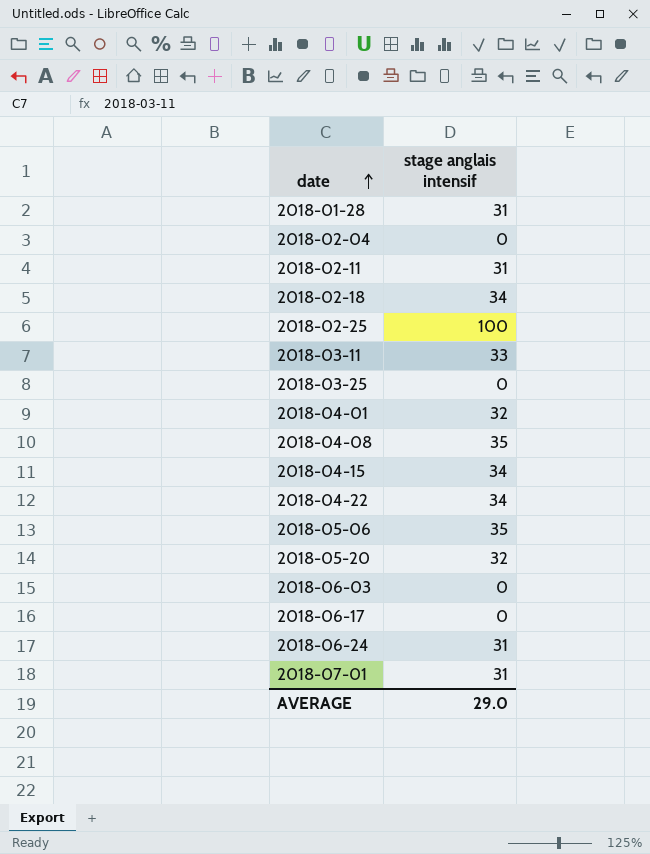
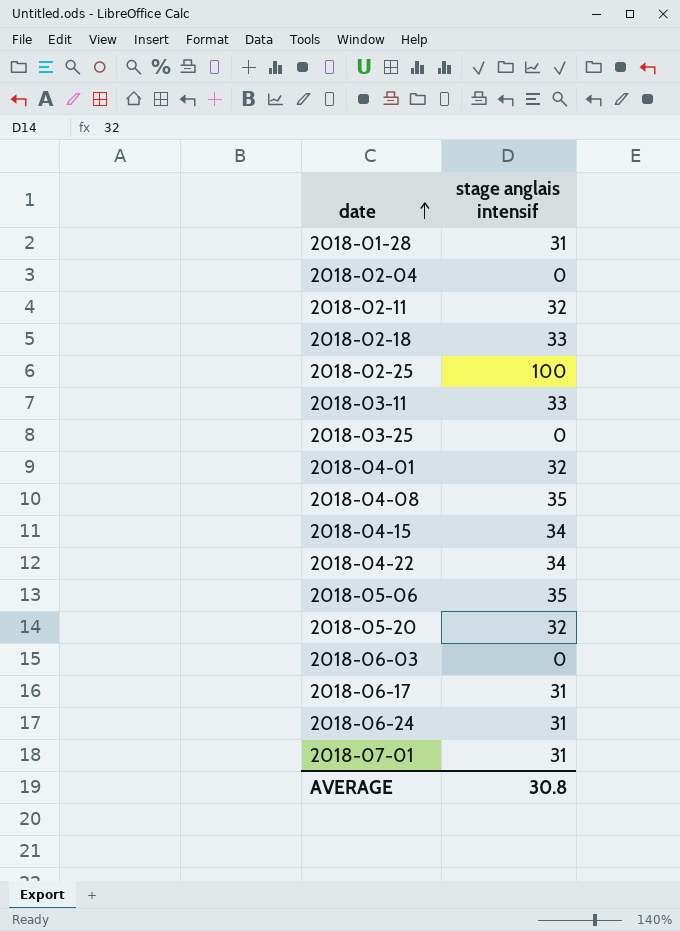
2018-02-11 | stage anglais intensif: 31 -> 32
2018-02-18 | stage anglais intensif: 34 -> 33
2018-06-17 | stage anglais intensif: 0 -> 31
AVERAGE | stage anglais intensif: 29.0 -> 30.8

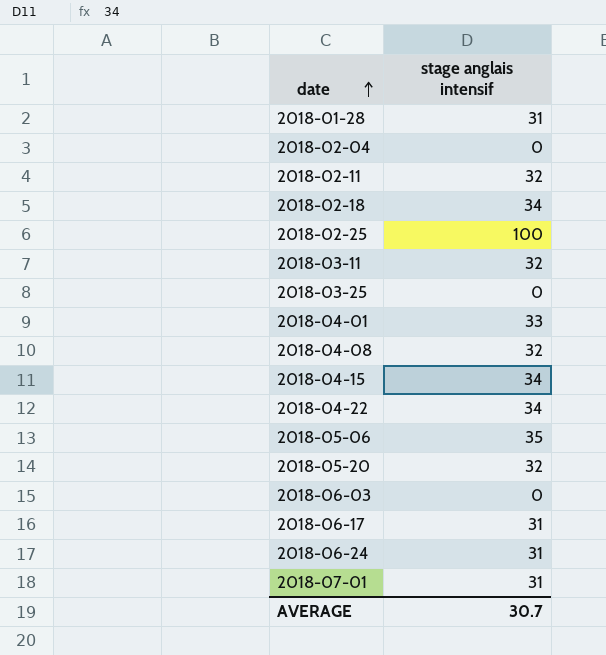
2018-02-18 | stage anglais intensif: 33 -> 34
2018-03-11 | stage anglais intensif: 33 -> 32
2018-04-01 | stage anglais intensif: 32 -> 33
2018-04-08 | stage anglais intensif: 35 -> 32
AVERAGE | stage anglais intensif: 30.8 -> 30.7

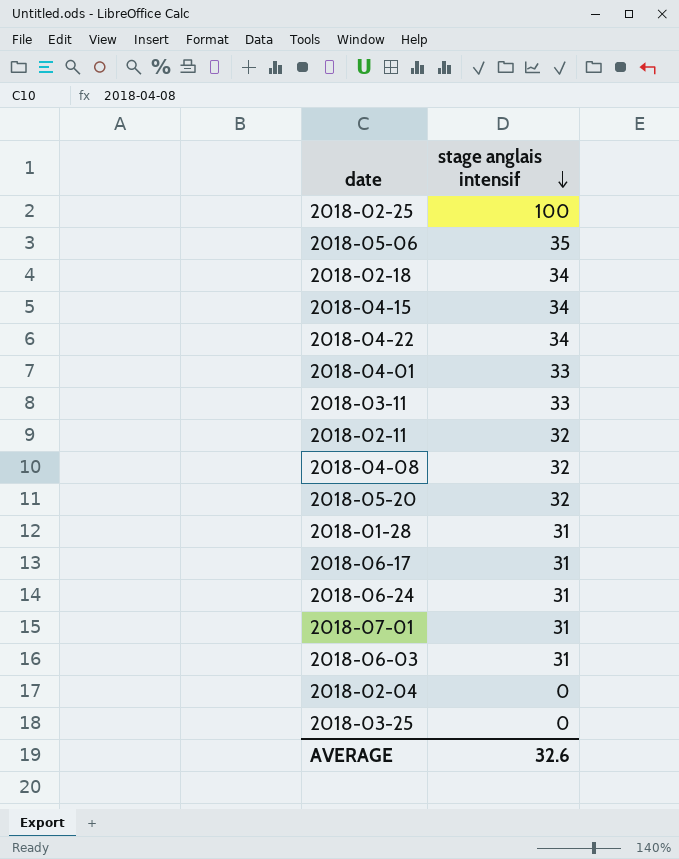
row order: date ascending -> stage anglais intensif descending
2018-03-11 | stage anglais intensif: 32 -> 33
2018-06-03 | stage anglais intensif: 0 -> 31
AVERAGE | stage anglais intensif: 30.7 -> 32.6

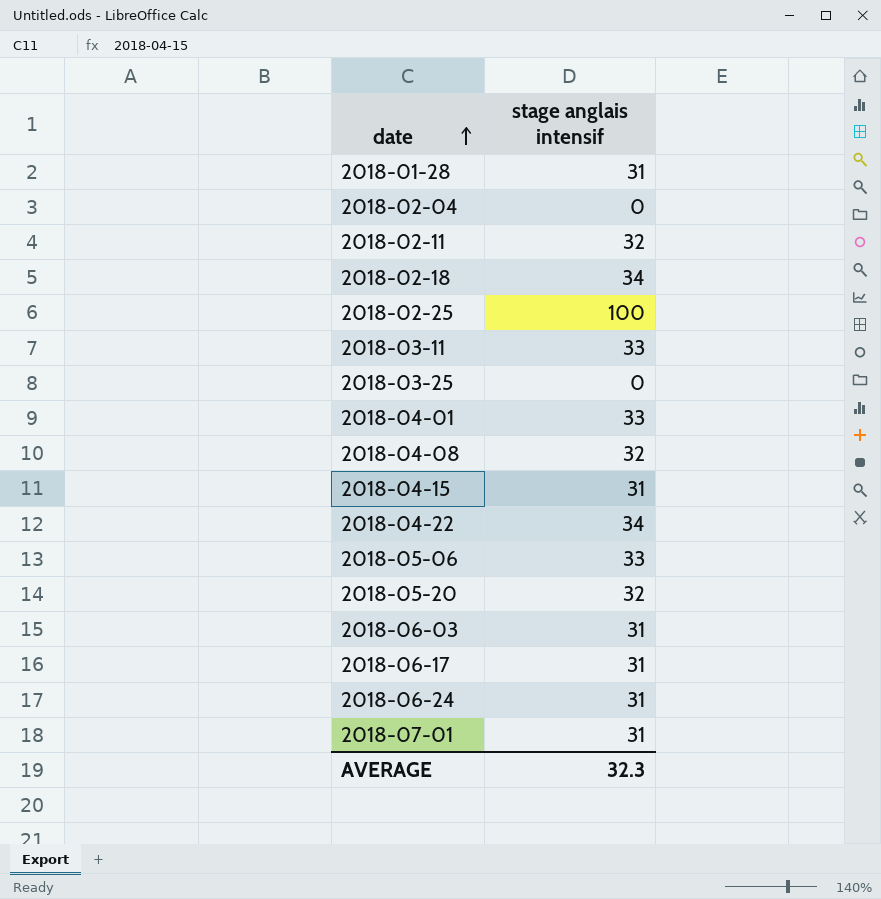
row order: stage anglais intensif descending -> date ascending
2018-04-15 | stage anglais intensif: 34 -> 31
2018-05-06 | stage anglais intensif: 35 -> 33
AVERAGE | stage anglais intensif: 32.6 -> 32.3

